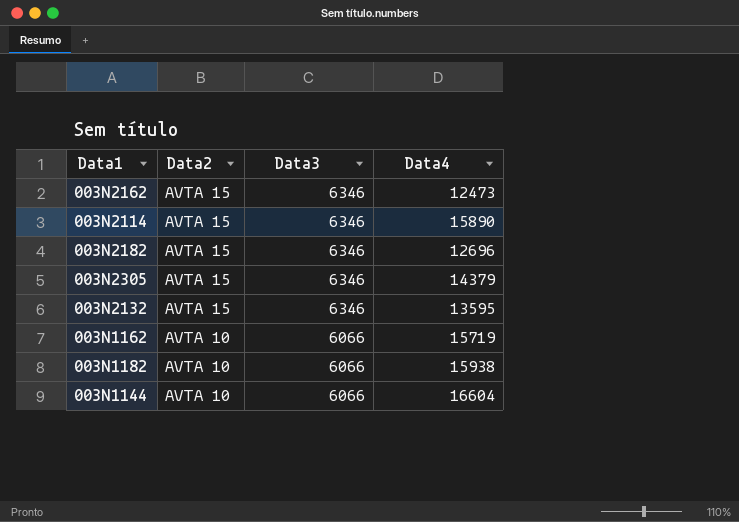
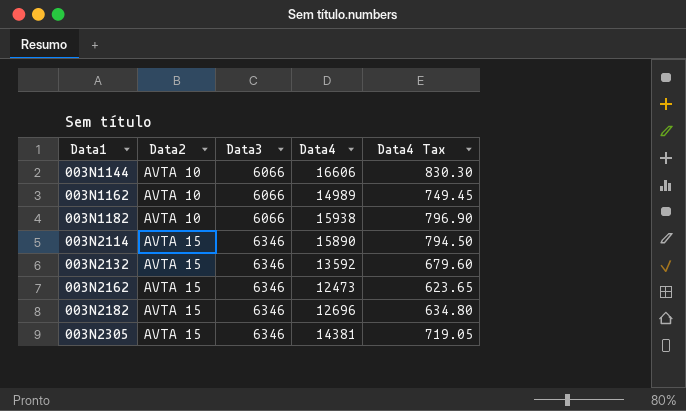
row order: Data2 descending -> Data1 ascending
column Data4 Tax | formula: none -> [Data4] * 0.05
003N1144 | Data4: 16604 -> 16606
003N1162 | Data4: 15719 -> 14989
003N2132 | Data4: 13595 -> 13592
003N2305 | Data4: 14379 -> 14381

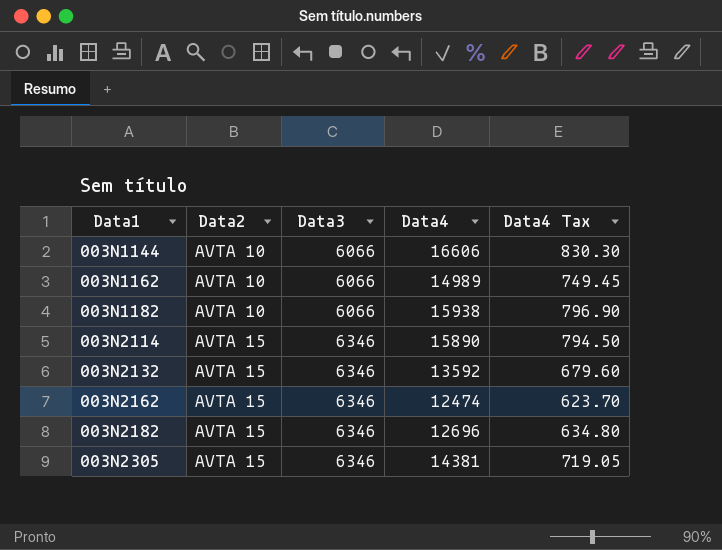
003N2162 | Data4: 12473 -> 12474
003N2162 | Data4 Tax: 623.65 -> 623.70

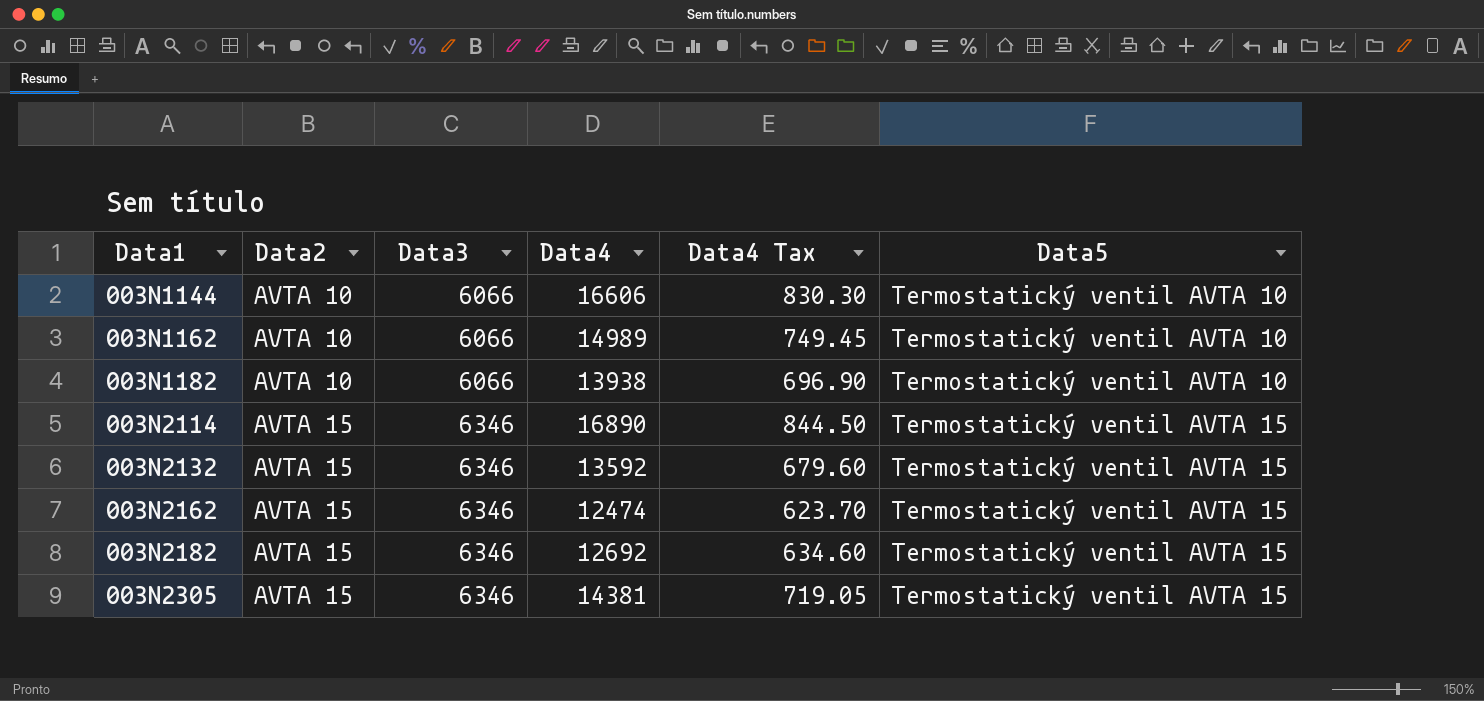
column Data5 | position: none -> 6
003N1182 | Data4: 15938 -> 13938
003N1182 | Data4 Tax: 796.90 -> 696.90
003N2114 | Data4: 15890 -> 16890
003N2114 | Data4 Tax: 794.50 -> 844.50
003N2182 | Data4: 12696 -> 12692
003N2182 | Data4 Tax: 634.80 -> 634.60

